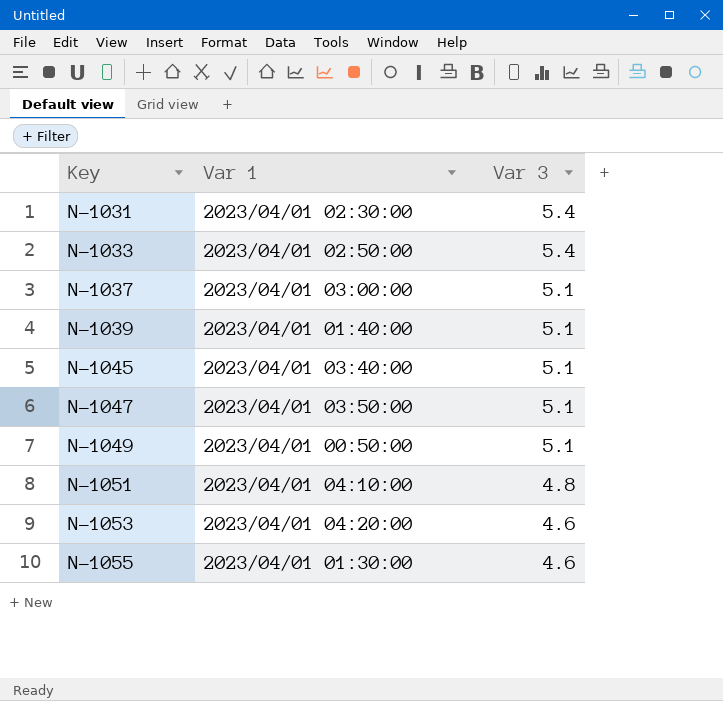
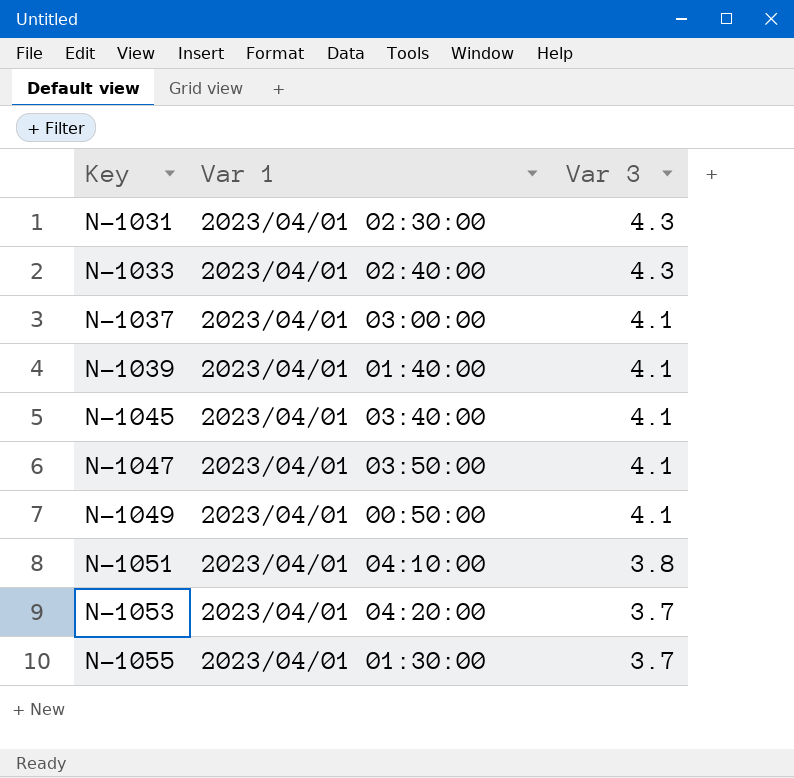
N-1031 | Var 3: 5.4 -> 4.3
N-1033 | Var 1: 2023/04/01 02:50:00 -> 2023/04/01 02:40:00
N-1033 | Var 3: 5.4 -> 4.3
N-1037 | Var 3: 5.1 -> 4.1
N-1039 | Var 3: 5.1 -> 4.1
N-1045 | Var 3: 5.1 -> 4.1
N-1047 | Var 3: 5.1 -> 4.1
N-1049 | Var 3: 5.1 -> 4.1
N-1051 | Var 3: 4.8 -> 3.8
N-1053 | Var 3: 4.6 -> 3.7
N-1055 | Var 3: 4.6 -> 3.7

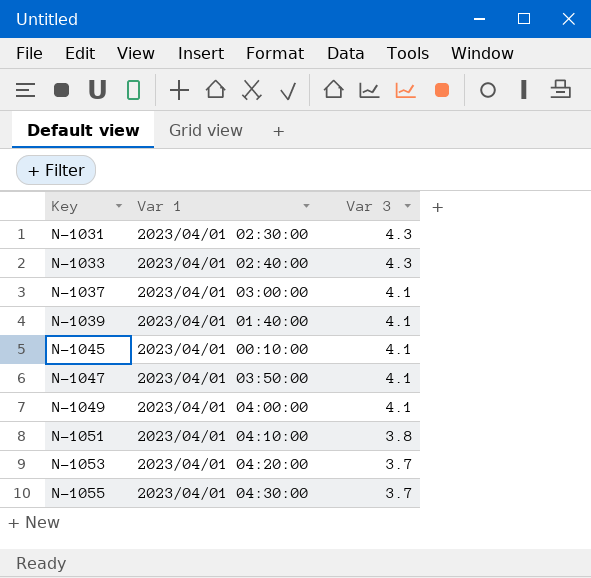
N-1045 | Var 1: 2023/04/01 03:40:00 -> 2023/04/01 00:10:00
N-1049 | Var 1: 2023/04/01 00:50:00 -> 2023/04/01 04:00:00
N-1055 | Var 1: 2023/04/01 01:30:00 -> 2023/04/01 04:30:00

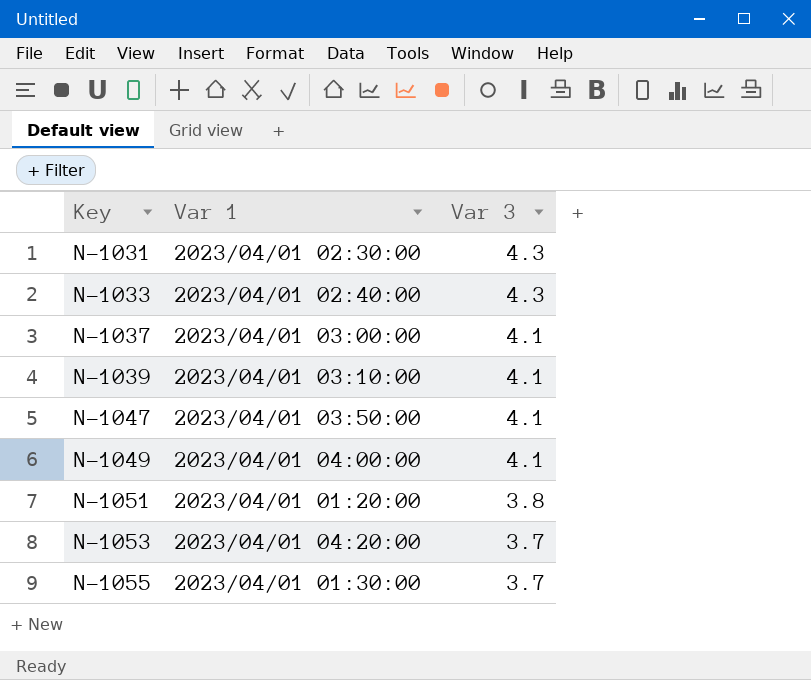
row N-1045: 2023/04/01 00:10:00 | 4.1 -> none
N-1039 | Var 1: 2023/04/01 01:40:00 -> 2023/04/01 03:10:00
N-1051 | Var 1: 2023/04/01 04:10:00 -> 2023/04/01 01:20:00
N-1055 | Var 1: 2023/04/01 04:30:00 -> 2023/04/01 01:30:00

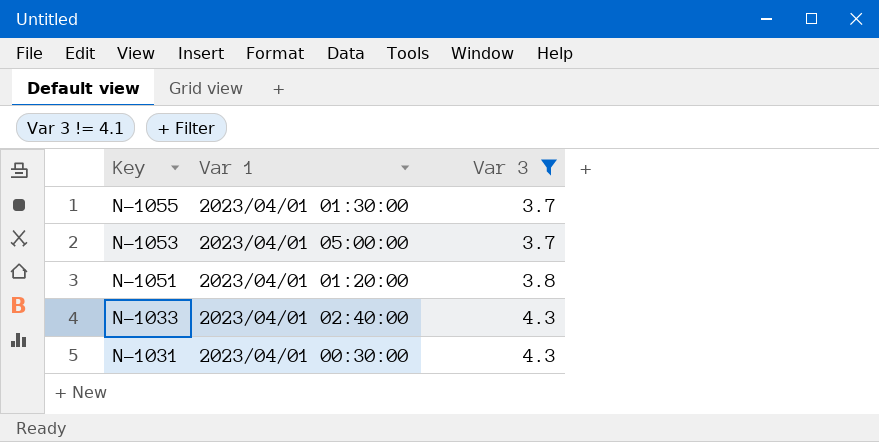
filter: none -> Var 3 != 4.1
row order: Key ascending -> Key descending
N-1053 | Var 1: 2023/04/01 04:20:00 -> 2023/04/01 05:00:00
N-1031 | Var 1: 2023/04/01 02:30:00 -> 2023/04/01 00:30:00

